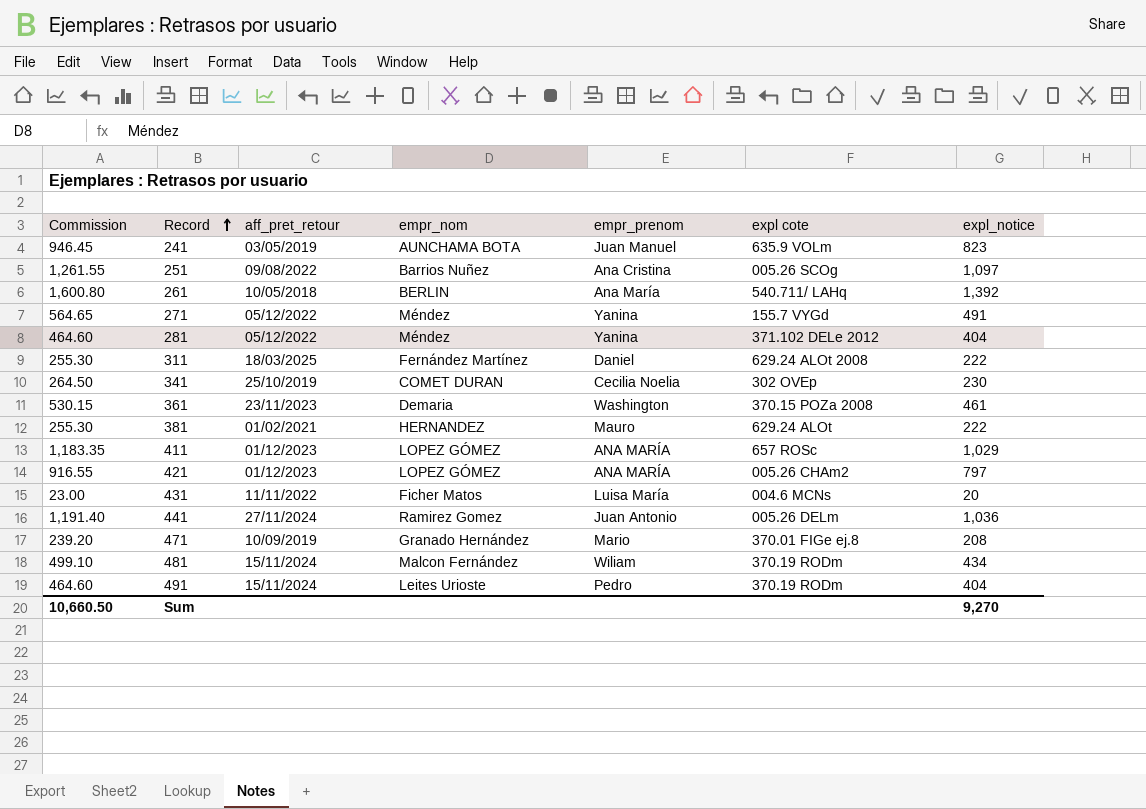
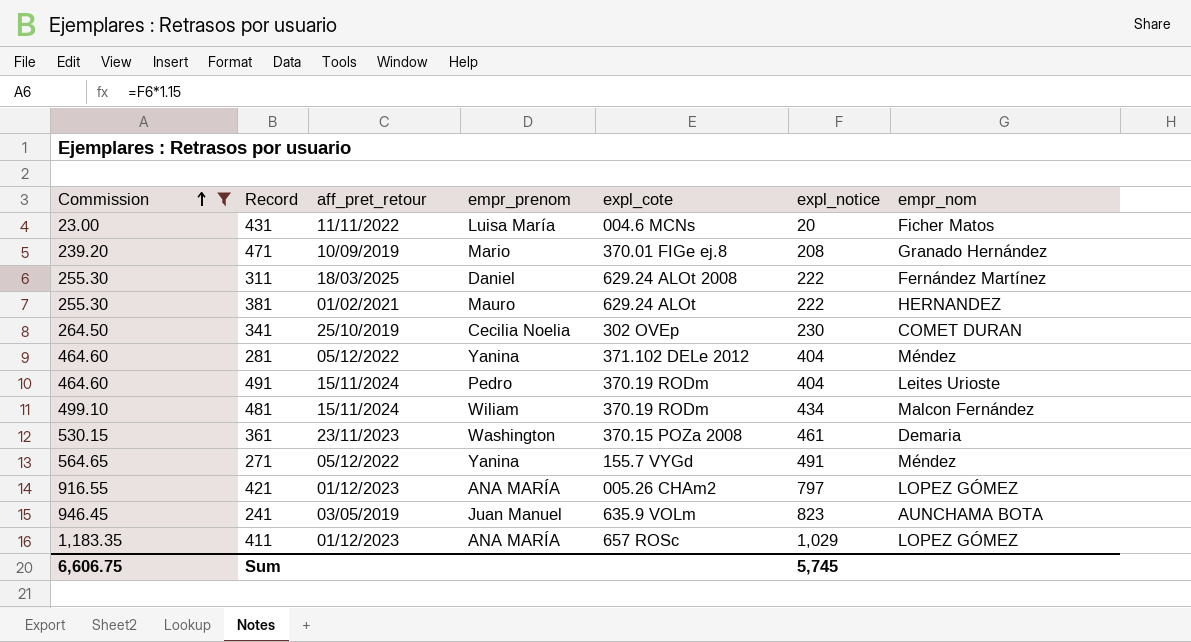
filter: none -> Commission <= 1,183.35
row order: Record ascending -> Commission ascending
column name: expl cote -> expl_cote
column empr_nom | position: 4 -> 7
Sum | Commission: 10,660.50 -> 6,606.75
Sum | expl_notice: 9,270 -> 5,745

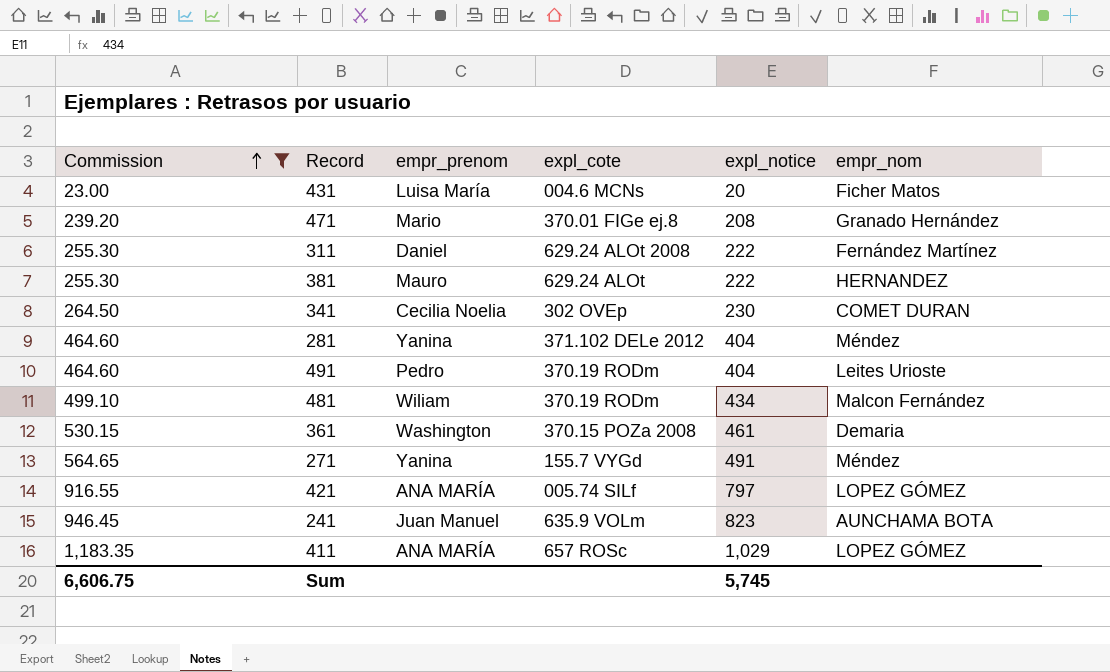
column aff_pret_retour | position: 3 -> none
421 | expl_cote: 005.26 CHAm2 -> 005.74 SILf

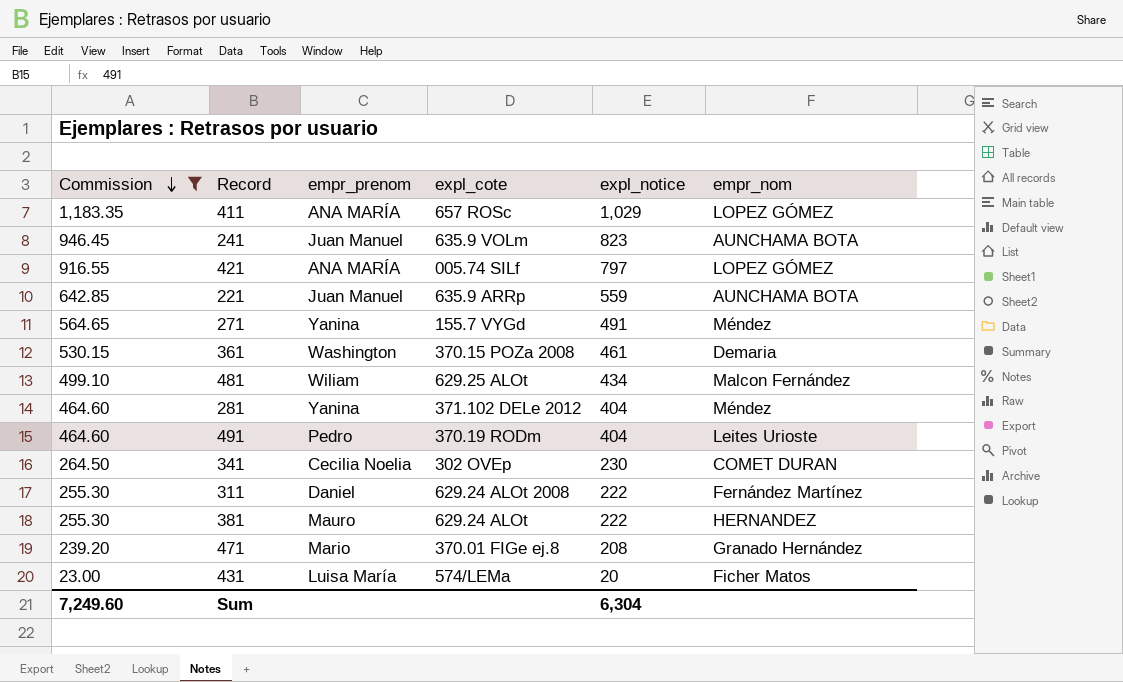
row order: Commission ascending -> Commission descending
row 221: none -> 642.85 | Juan Manuel | 635.9 ARRp | 559 | AUNCHAMA BOTA
481 | expl_cote: 370.19 RODm -> 629.25 ALOt
431 | expl_cote: 004.6 MCNs -> 574/LEMa
Sum | Commission: 6,606.75 -> 7,249.60
Sum | expl_notice: 5,745 -> 6,304

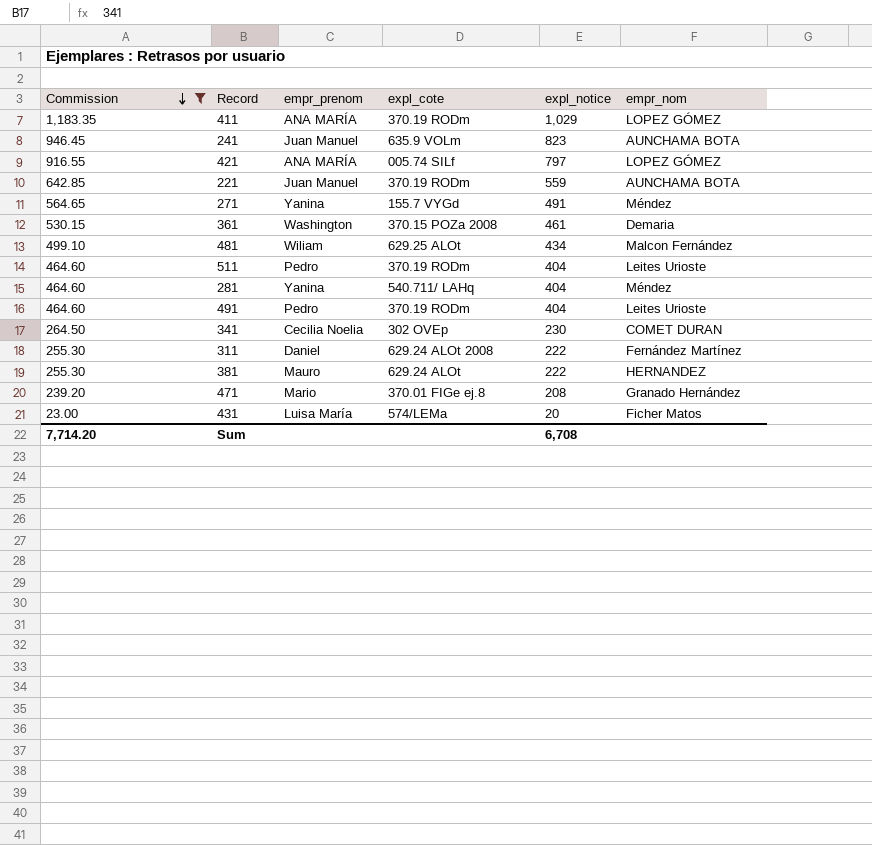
411 | expl_cote: 657 ROSc -> 370.19 RODm
221 | expl_cote: 635.9 ARRp -> 370.19 RODm
row 511: none -> 464.60 | Pedro | 370.19 RODm | 404 | Leites Urioste
281 | expl_cote: 371.102 DELe 2012 -> 540.711/ LAHq
Sum | Commission: 7,249.60 -> 7,714.20
Sum | expl_notice: 6,304 -> 6,708

